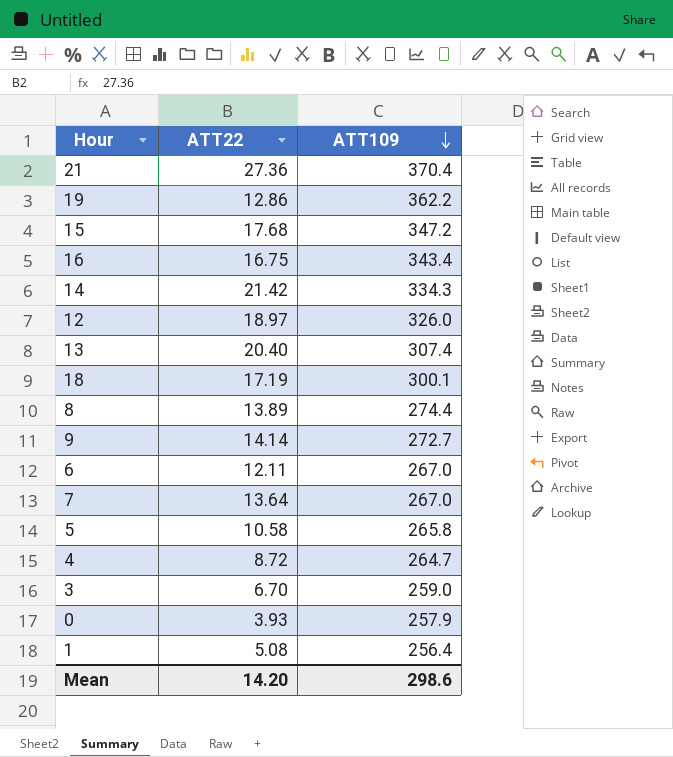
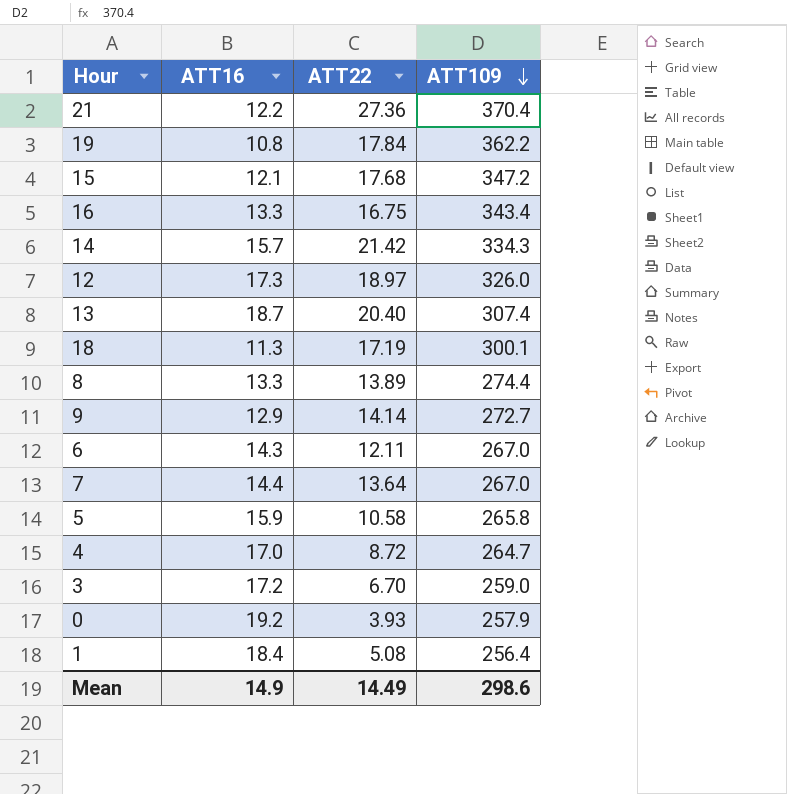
column ATT16 | position: none -> 2
19 | ATT22: 12.86 -> 17.84
Mean | ATT22: 14.20 -> 14.49

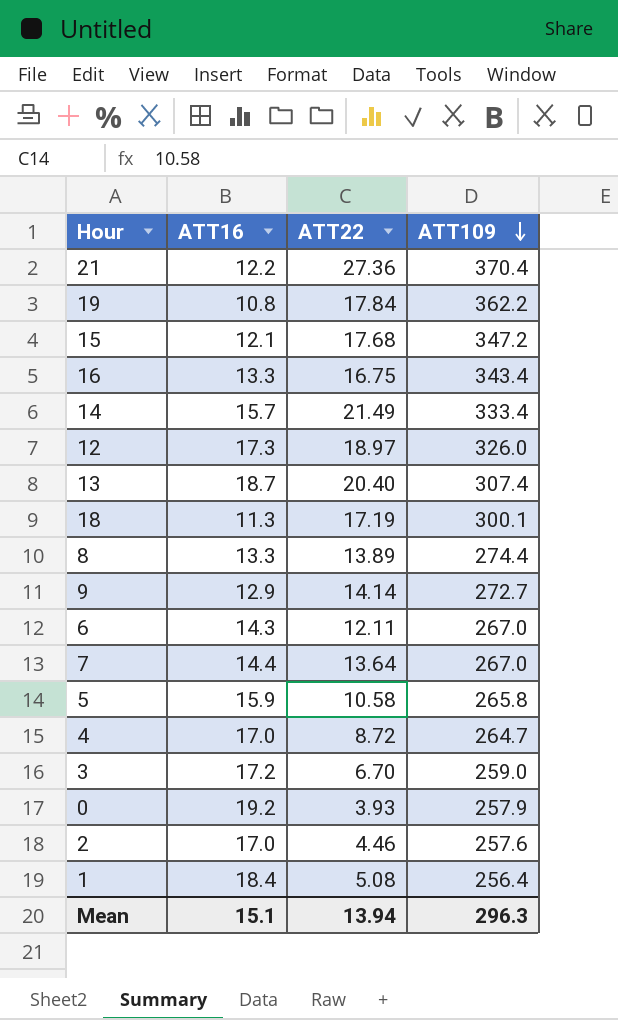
14 | ATT22: 21.42 -> 21.49
14 | ATT109: 334.3 -> 333.4
row 2: none -> 17.0 | 4.46 | 257.6
Mean | ATT16: 14.9 -> 15.1
Mean | ATT22: 14.49 -> 13.94
Mean | ATT109: 298.6 -> 296.3

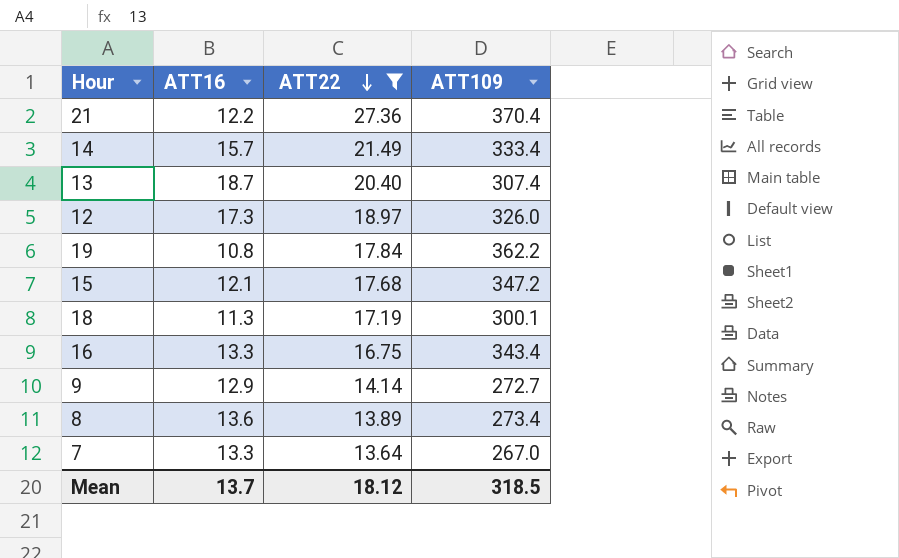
filter: none -> ATT22 >= 13.64
row order: ATT109 descending -> ATT22 descending
8 | ATT16: 13.3 -> 13.6
8 | ATT109: 274.4 -> 273.4
7 | ATT16: 14.4 -> 13.3
Mean | ATT16: 15.1 -> 13.7
Mean | ATT22: 13.94 -> 18.12
Mean | ATT109: 296.3 -> 318.5

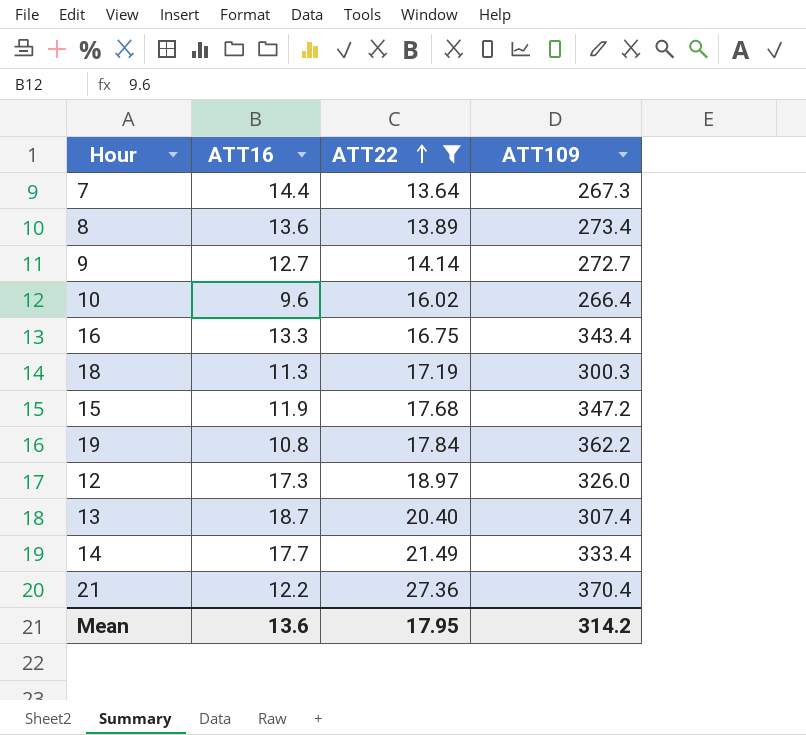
row order: ATT22 descending -> ATT22 ascending
7 | ATT16: 13.3 -> 14.4
7 | ATT109: 267.0 -> 267.3
9 | ATT16: 12.9 -> 12.7
row 10: none -> 9.6 | 16.02 | 266.4
18 | ATT109: 300.1 -> 300.3
15 | ATT16: 12.1 -> 11.9
14 | ATT16: 15.7 -> 17.7
Mean | ATT16: 13.7 -> 13.6
Mean | ATT22: 18.12 -> 17.95
Mean | ATT109: 318.5 -> 314.2

